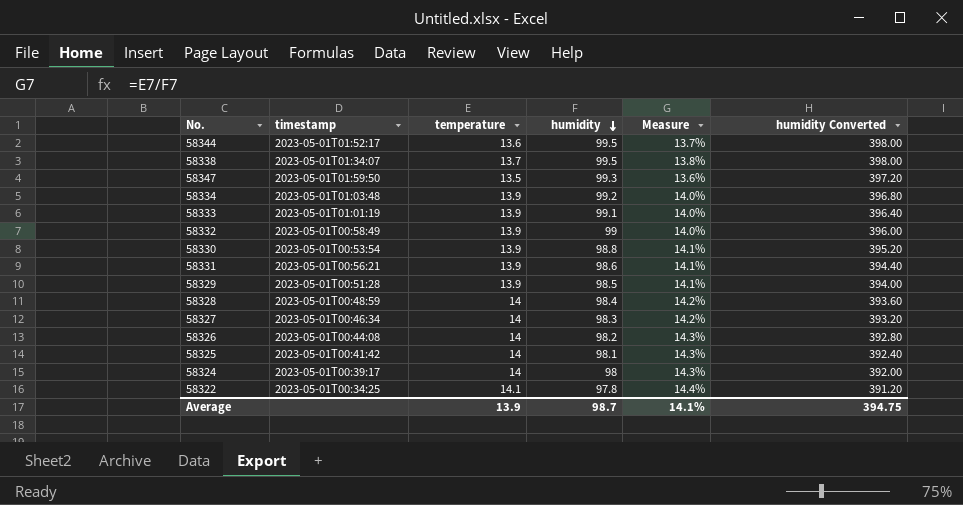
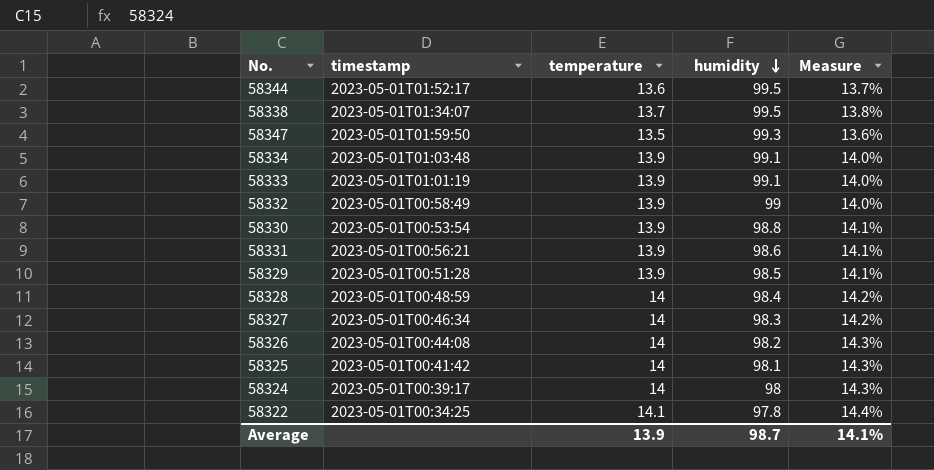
column humidity Converted | formula: [humidity] * 4 -> none
58334 | humidity: 99.2 -> 99.1

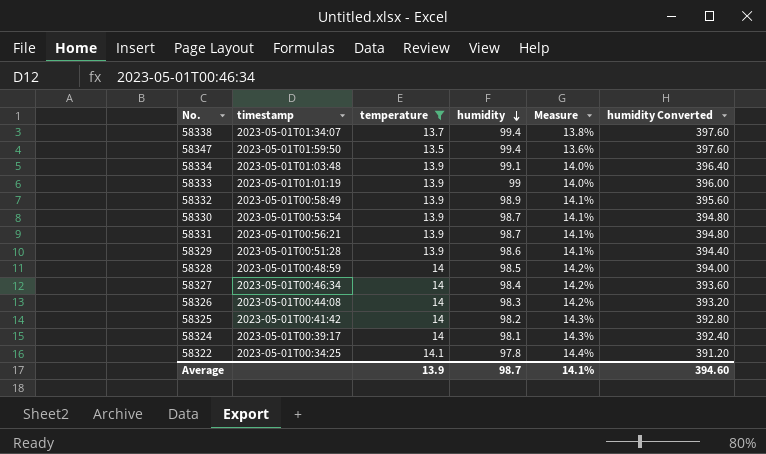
filter: none -> temperature != 13.6
column humidity Converted | formula: none -> [humidity] * 4
58338 | humidity: 99.5 -> 99.4
58347 | humidity: 99.3 -> 99.4
58333 | humidity: 99.1 -> 99
58332 | humidity: 99 -> 98.9
58332 | Measure: 14.0% -> 14.1%
58330 | humidity: 98.8 -> 98.7
58331 | humidity: 98.6 -> 98.7
58329 | humidity: 98.5 -> 98.6
58328 | humidity: 98.4 -> 98.5
58327 | humidity: 98.3 -> 98.4
58326 | humidity: 98.2 -> 98.3
58326 | Measure: 14.3% -> 14.2%
58325 | humidity: 98.1 -> 98.2
58324 | humidity: 98 -> 98.1

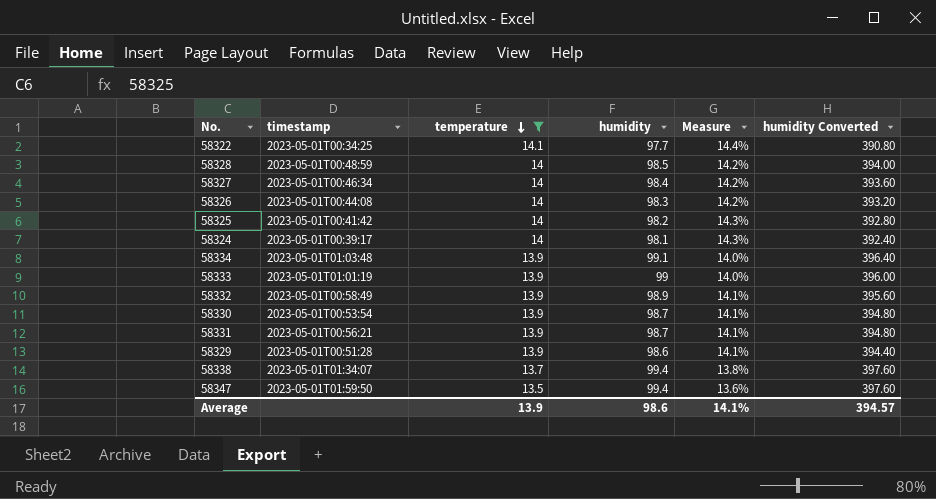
row order: humidity descending -> temperature descending
58322 | humidity: 97.8 -> 97.7
58322 | humidity Converted: 391.20 -> 390.80
Average | humidity: 98.7 -> 98.6
Average | humidity Converted: 394.60 -> 394.57

